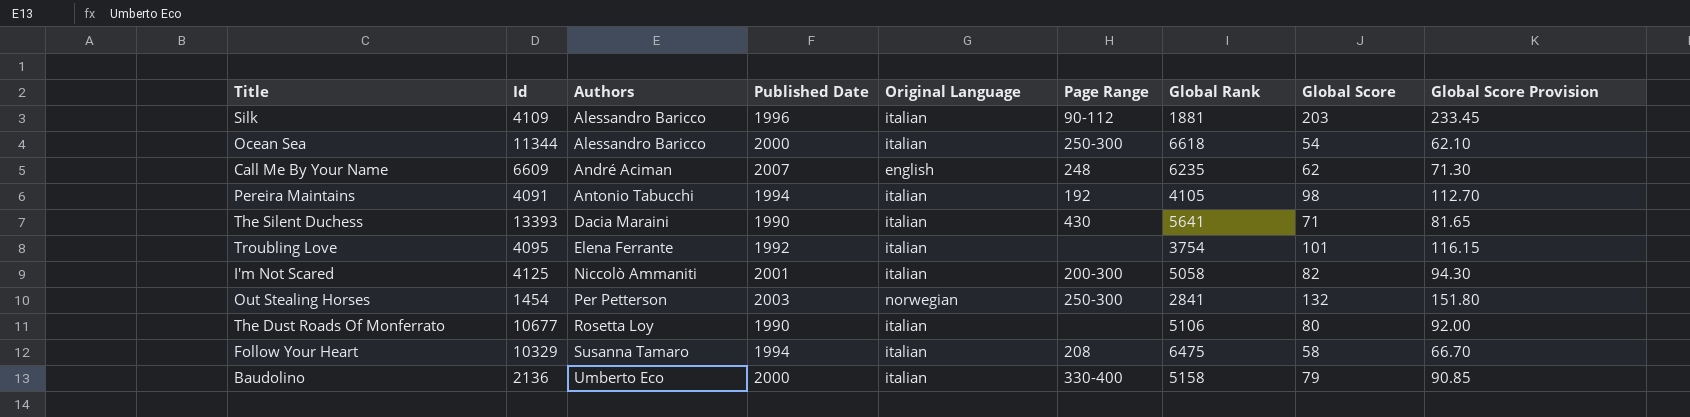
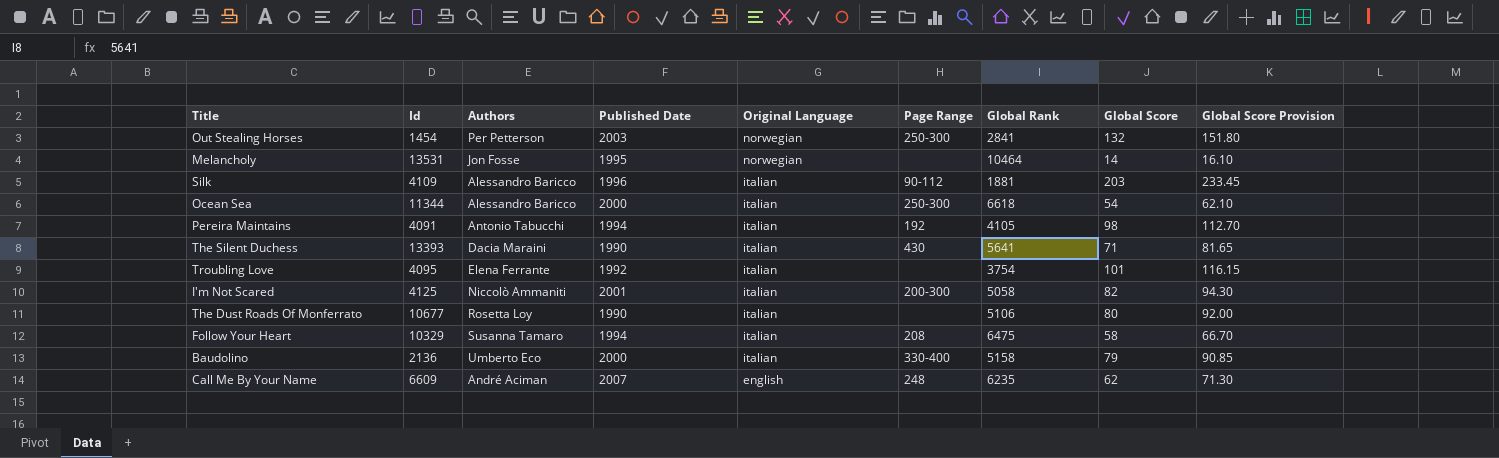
row order: Authors ascending -> Original Language descending
row Melancholy: none -> 13531 | Jon Fosse | 1995 | norwegian | none | 10464 | 14 | 16.10

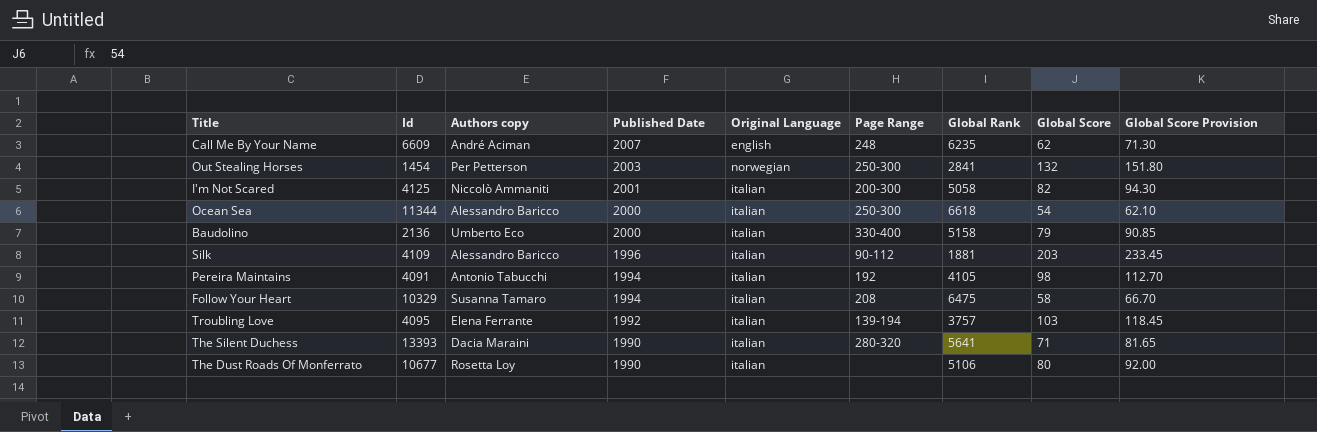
row order: Original Language descending -> Published Date descending
column name: Authors -> Authors copy
row Melancholy: 13531 | Jon Fosse | 1995 | norwegian | none | 10464 | 14 | 16.10 -> none
Troubling Love | Page Range: none -> 139-194
Troubling Love | Global Rank: 3754 -> 3757
Troubling Love | Global Score: 101 -> 103
Troubling Love | Global Score Provision: 116.15 -> 118.45
The Silent Duchess | Page Range: 430 -> 280-320

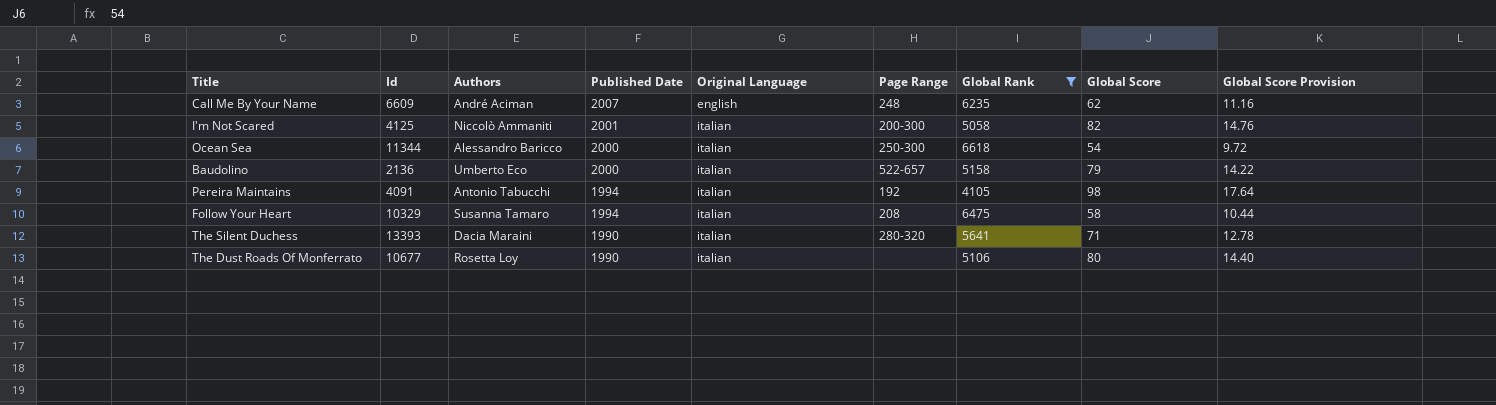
filter: none -> Global Rank >= 4105
column name: Authors copy -> Authors
column Global Score Provision | formula: [Global Score] * 1.15 -> [Global Score] * 0.18
Baudolino | Page Range: 330-400 -> 522-657

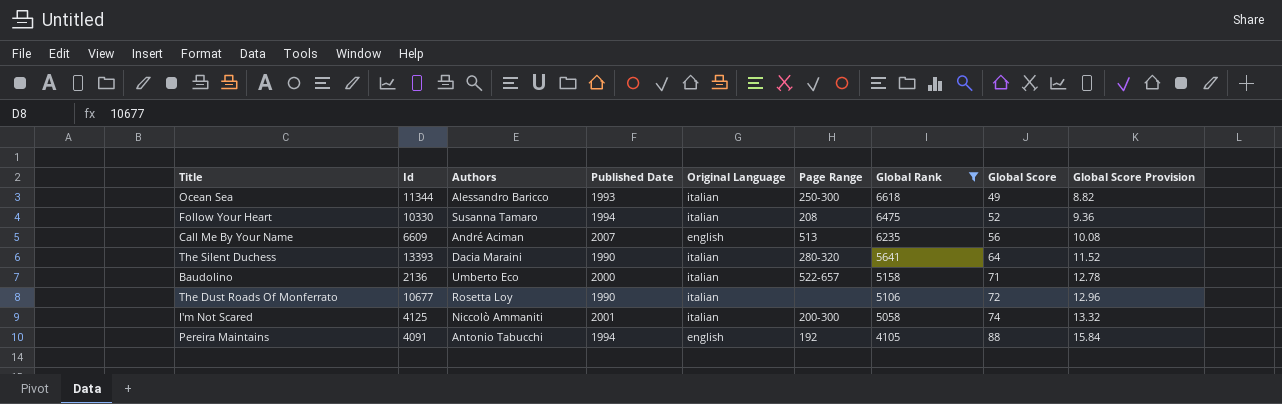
row order: Published Date descending -> Global Rank descending
Ocean Sea | Published Date: 2000 -> 1993
Ocean Sea | Global Score: 54 -> 49
Ocean Sea | Global Score Provision: 9.72 -> 8.82
Follow Your Heart | Id: 10329 -> 10330
Follow Your Heart | Global Score: 58 -> 52
Follow Your Heart | Global Score Provision: 10.44 -> 9.36
Call Me By Your Name | Page Range: 248 -> 513
Call Me By Your Name | Global Score: 62 -> 56
Call Me By Your Name | Global Score Provision: 11.16 -> 10.08
The Silent Duchess | Global Score: 71 -> 64
The Silent Duchess | Global Score Provision: 12.78 -> 11.52
Baudolino | Global Score: 79 -> 71
Baudolino | Global Score Provision: 14.22 -> 12.78
The Dust Roads Of Monferrato | Global Score: 80 -> 72
The Dust Roads Of Monferrato | Global Score Provision: 14.40 -> 12.96
I'm Not Scared | Global Score: 82 -> 74
I'm Not Scared | Global Score Provision: 14.76 -> 13.32
Pereira Maintains | Original Language: italian -> english
Pereira Maintains | Global Score: 98 -> 88
Pereira Maintains | Global Score Provision: 17.64 -> 15.84

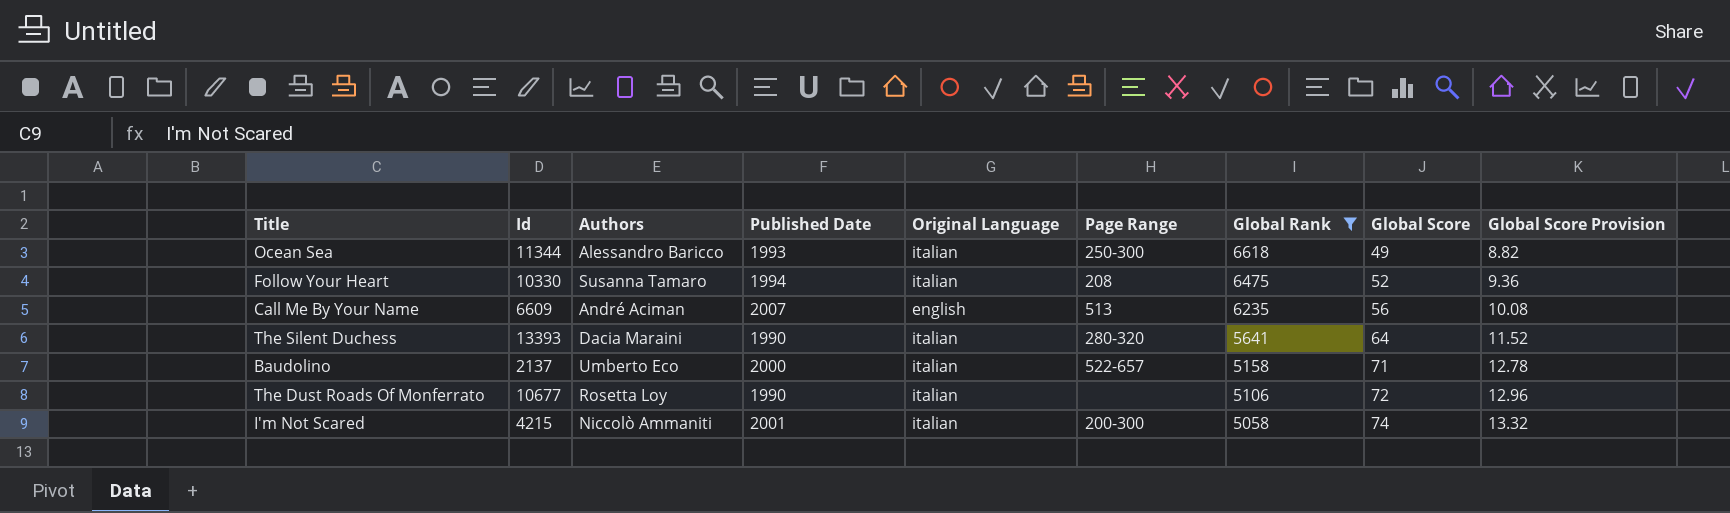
row Pereira Maintains: 4091 | Antonio Tabucchi | 1994 | english | 192 | 4105 | 88 | 15.84 -> none
Baudolino | Id: 2136 -> 2137
I'm Not Scared | Id: 4125 -> 4215

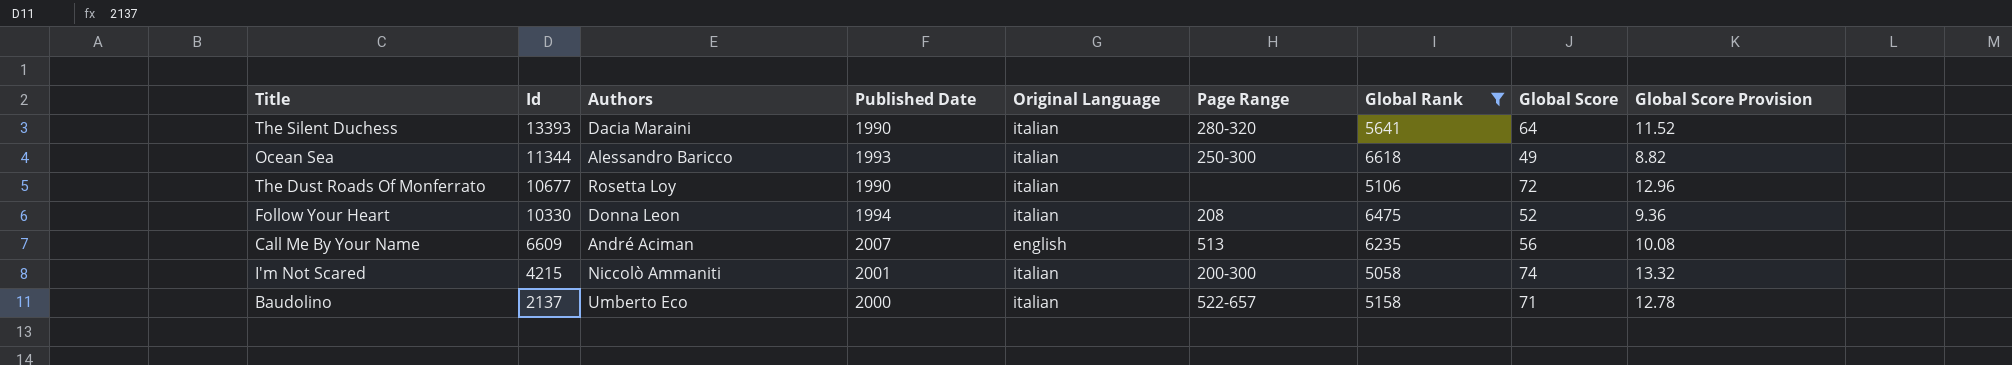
row order: Global Rank descending -> Id descending
Follow Your Heart | Authors: Susanna Tamaro -> Donna Leon

